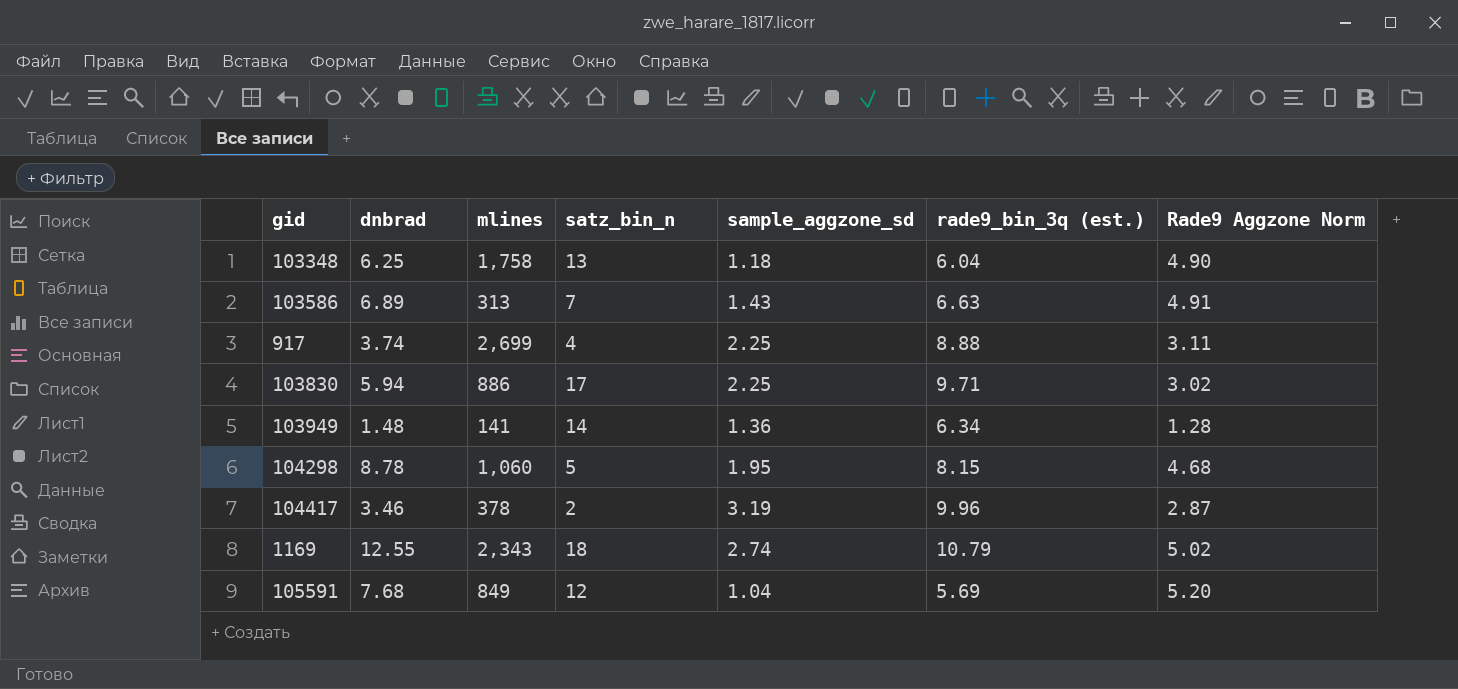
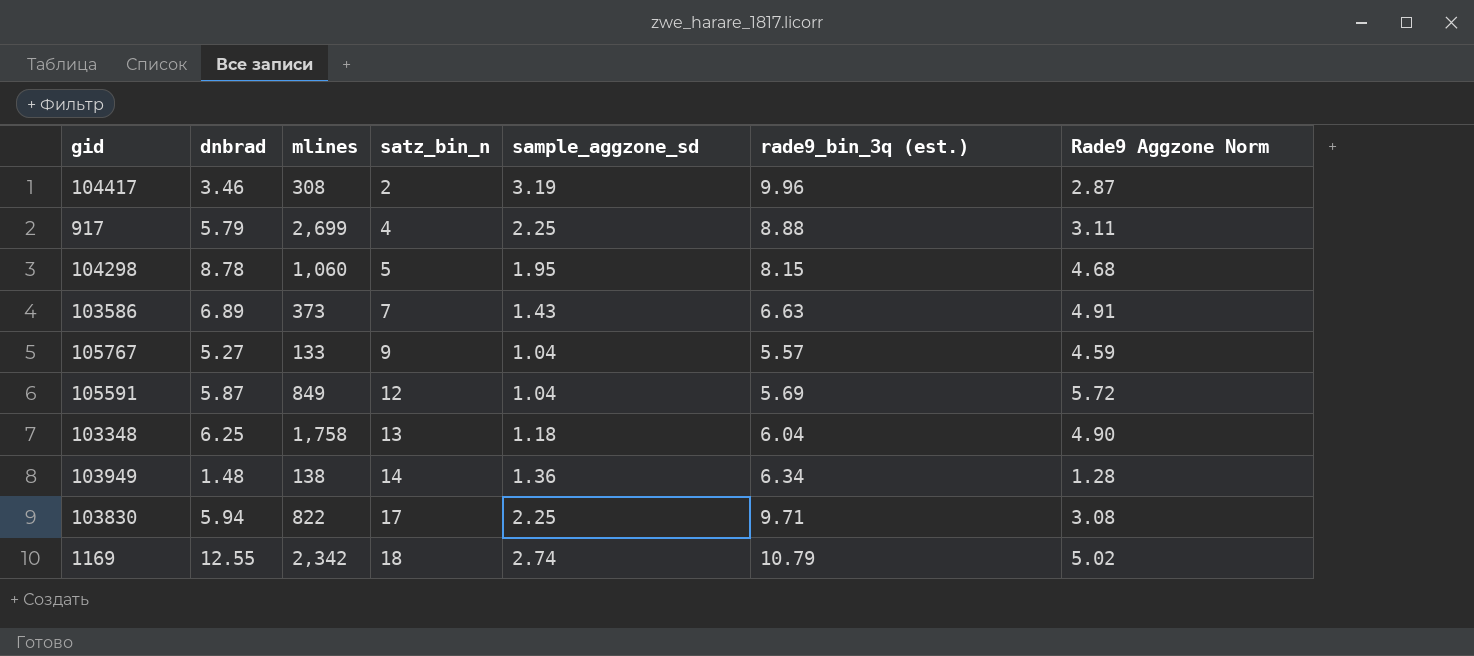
row order: none -> satz_bin_n ascending
104417 | mlines: 378 -> 308
917 | dnbrad: 3.74 -> 5.79
103586 | mlines: 313 -> 373
row 105767: none -> 5.27 | 133 | 9 | 1.04 | 5.57 | 4.59
105591 | dnbrad: 7.68 -> 5.87
105591 | Rade9 Aggzone Norm: 5.20 -> 5.72
103949 | mlines: 141 -> 138
103830 | mlines: 886 -> 822
103830 | Rade9 Aggzone Norm: 3.02 -> 3.08
1169 | mlines: 2,343 -> 2,342

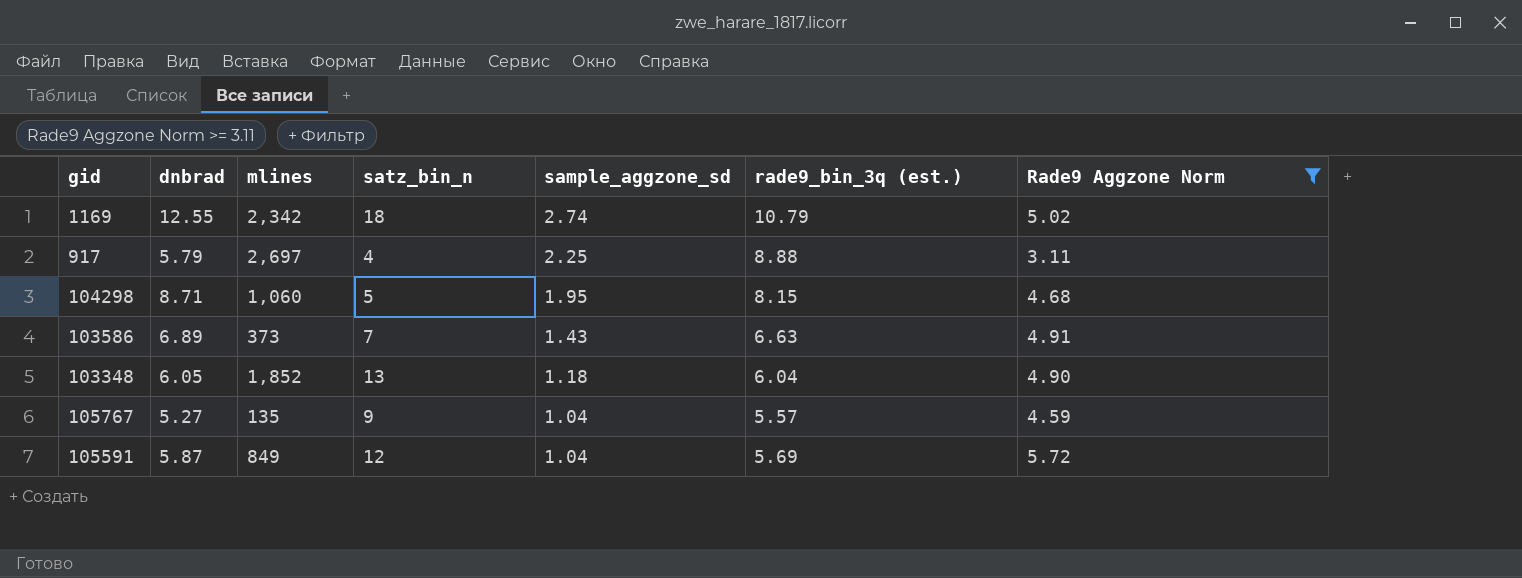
filter: none -> Rade9 Aggzone Norm >= 3.11
row order: satz_bin_n ascending -> sample_aggzone_sd descending
917 | mlines: 2,699 -> 2,697
104298 | dnbrad: 8.78 -> 8.71
103348 | dnbrad: 6.25 -> 6.05
103348 | mlines: 1,758 -> 1,852
105767 | mlines: 133 -> 135

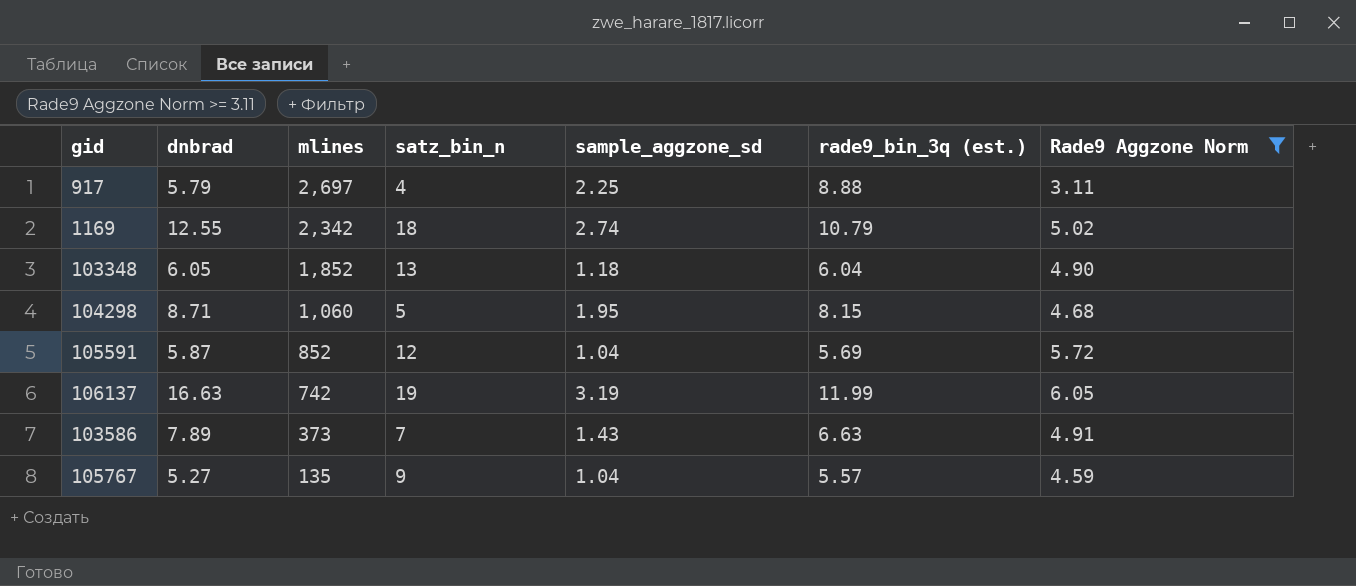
row order: sample_aggzone_sd descending -> mlines descending
105591 | mlines: 849 -> 852
row 106137: none -> 16.63 | 742 | 19 | 3.19 | 11.99 | 6.05
103586 | dnbrad: 6.89 -> 7.89

